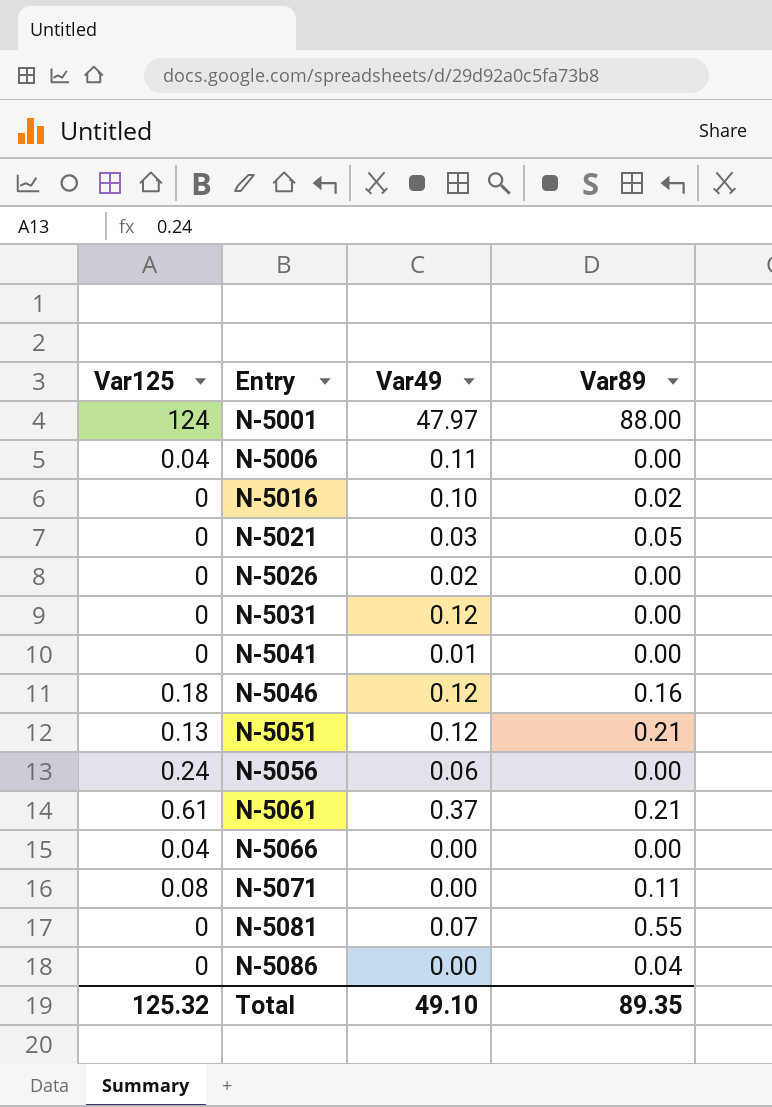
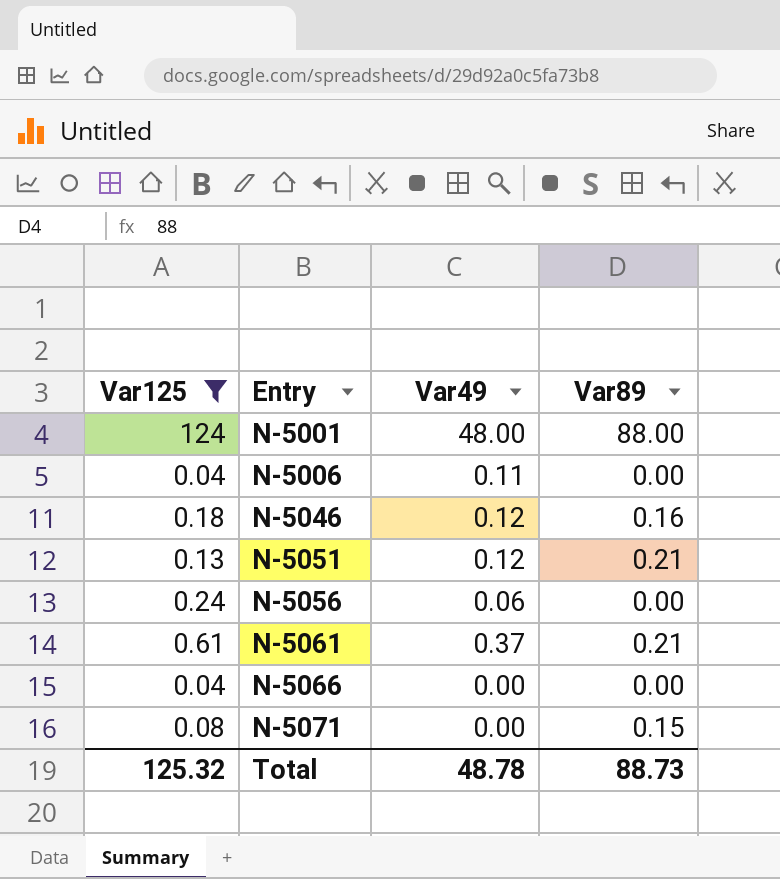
filter: none -> Var125 != 0
N-5001 | Var49: 47.97 -> 48.00
N-5071 | Var89: 0.11 -> 0.15
Total | Var49: 49.10 -> 48.78
Total | Var89: 89.35 -> 88.73

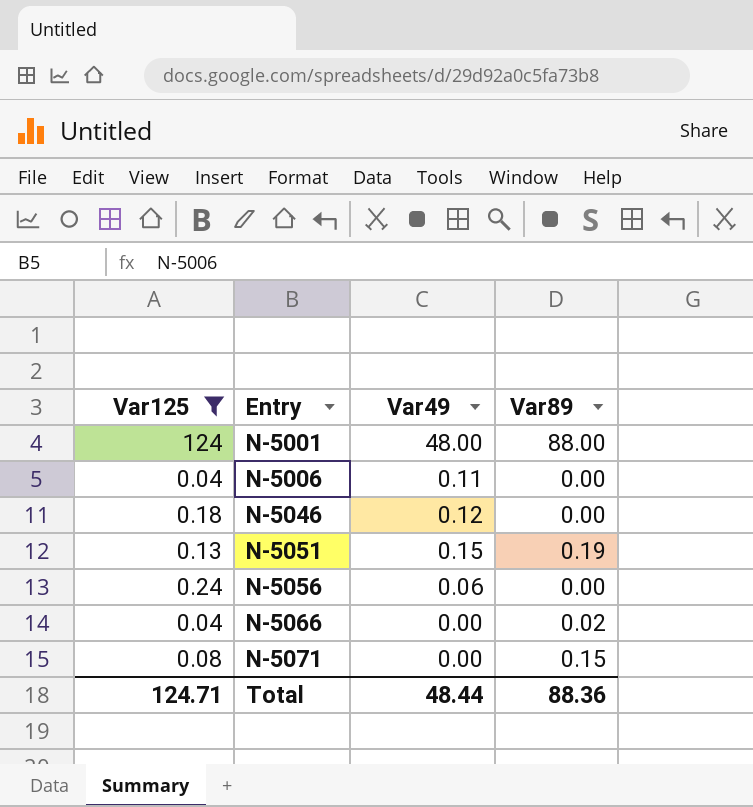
row N-5061: 0.61 | 0.37 | 0.21 -> none
N-5046 | Var89: 0.16 -> 0.00
N-5051 | Var49: 0.12 -> 0.15
N-5051 | Var89: 0.21 -> 0.19
N-5066 | Var89: 0.00 -> 0.02
Total | Var125: 125.32 -> 124.71
Total | Var49: 48.78 -> 48.44
Total | Var89: 88.73 -> 88.36

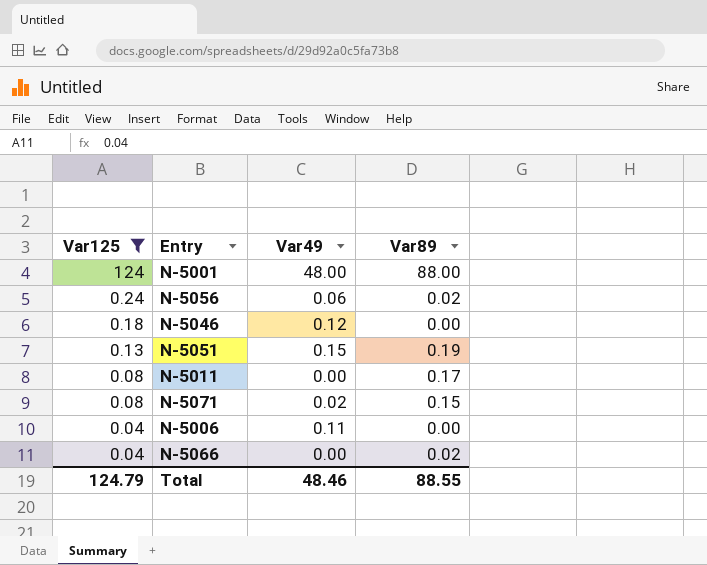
row order: Entry ascending -> Var125 descending
N-5056 | Var89: 0.00 -> 0.02
row N-5011: none -> 0.08 | 0.00 | 0.17
N-5071 | Var49: 0.00 -> 0.02
Total | Var125: 124.71 -> 124.79
Total | Var49: 48.44 -> 48.46
Total | Var89: 88.36 -> 88.55

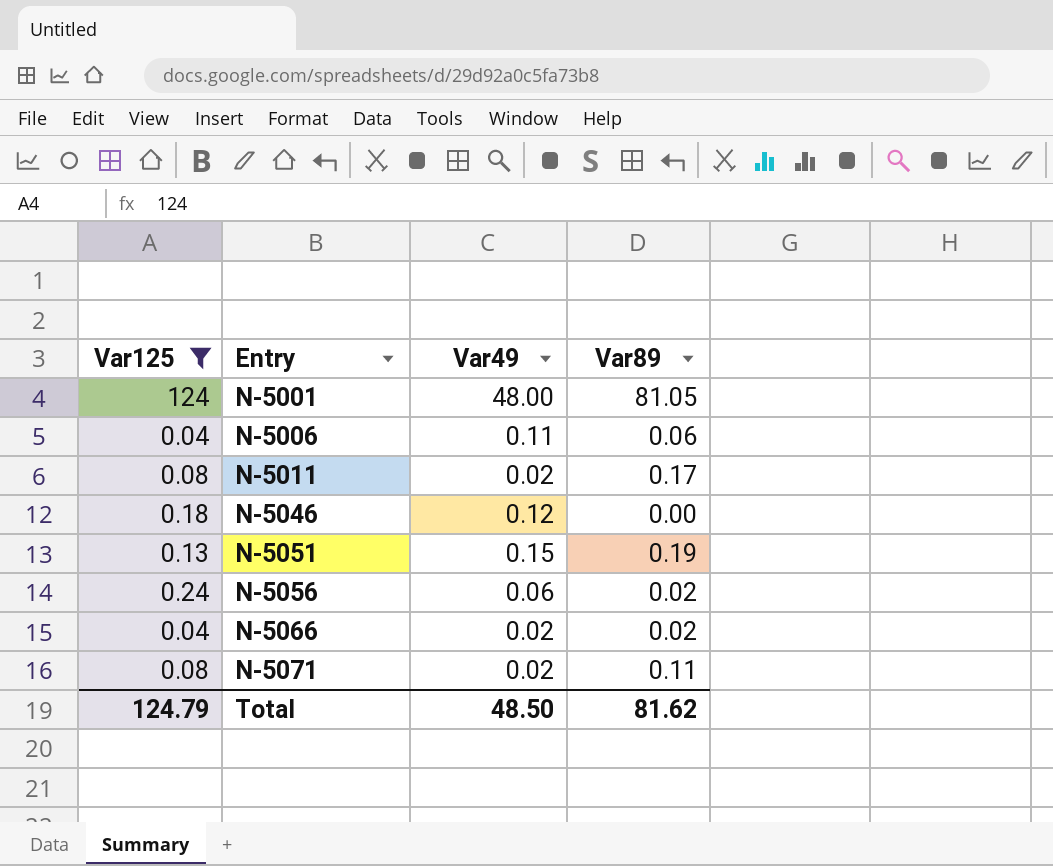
row order: Var125 descending -> Entry ascending
N-5001 | Var89: 88.00 -> 81.05
N-5006 | Var89: 0.00 -> 0.06
N-5011 | Var49: 0.00 -> 0.02
N-5066 | Var49: 0.00 -> 0.02
N-5071 | Var89: 0.15 -> 0.11
Total | Var49: 48.46 -> 48.50
Total | Var89: 88.55 -> 81.62

